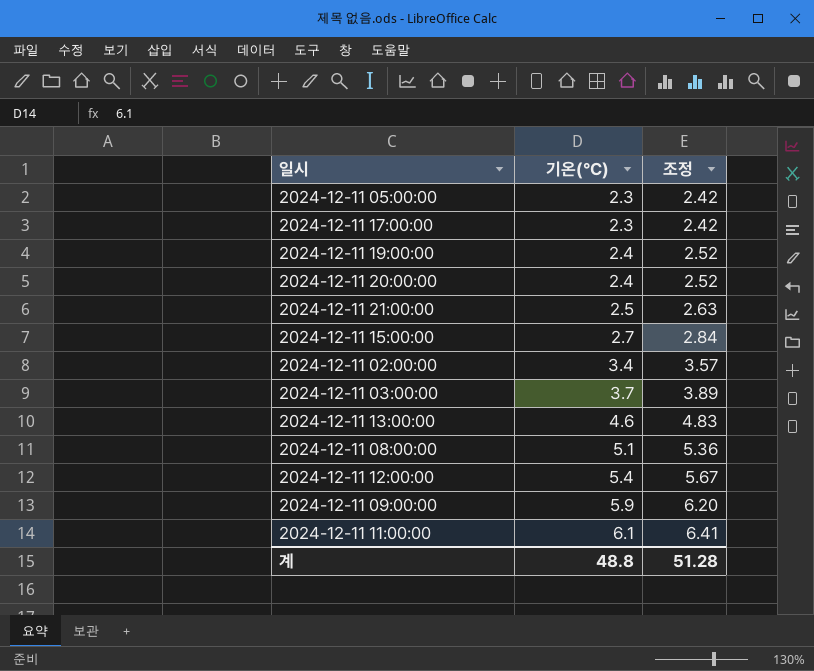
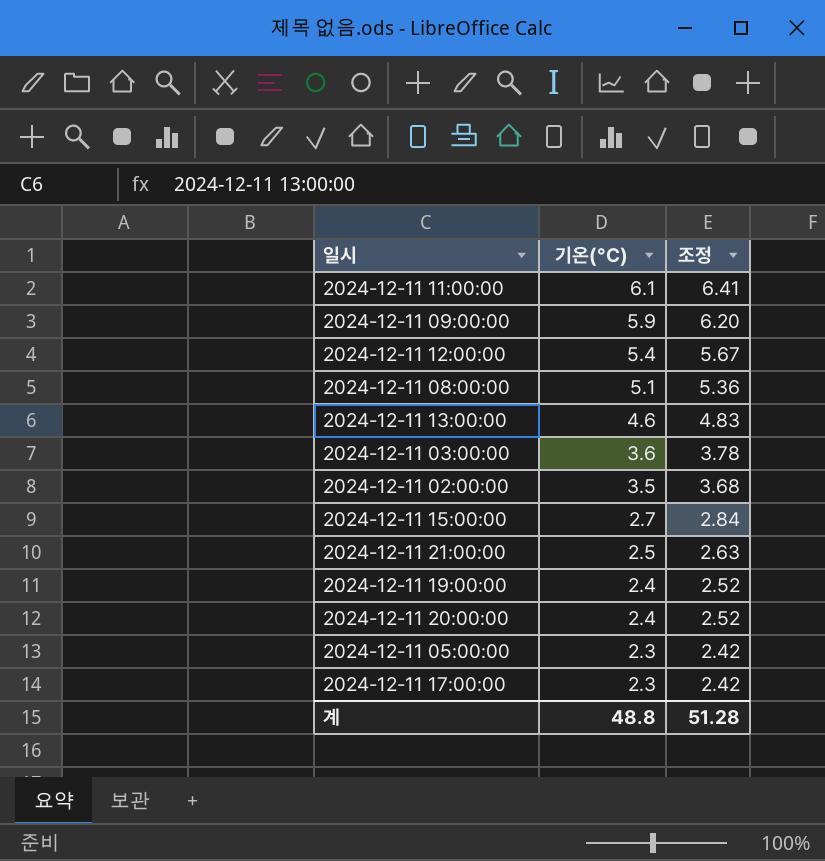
row order: 기온(°C) ascending -> 기온(°C) descending
2024-12-11 03:00:00 | 기온(°C): 3.7 -> 3.6
2024-12-11 03:00:00 | 조정: 3.89 -> 3.78
2024-12-11 02:00:00 | 기온(°C): 3.4 -> 3.5
2024-12-11 02:00:00 | 조정: 3.57 -> 3.68

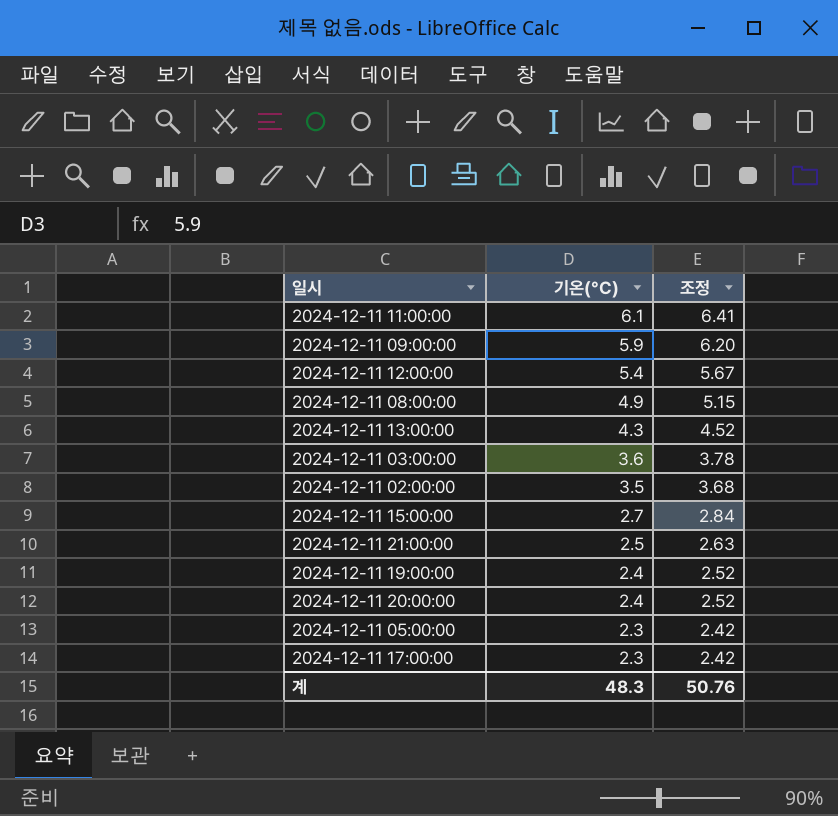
2024-12-11 08:00:00 | 기온(°C): 5.1 -> 4.9
2024-12-11 08:00:00 | 조정: 5.36 -> 5.15
2024-12-11 13:00:00 | 기온(°C): 4.6 -> 4.3
2024-12-11 13:00:00 | 조정: 4.83 -> 4.52
계 | 기온(°C): 48.8 -> 48.3
계 | 조정: 51.28 -> 50.76

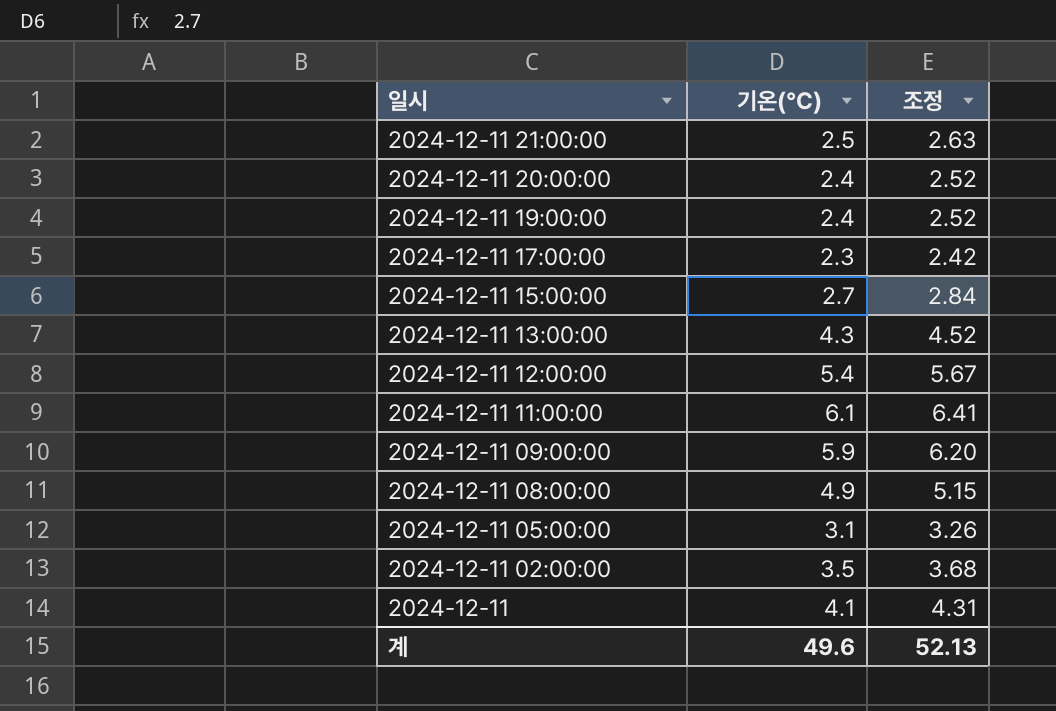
row order: 기온(°C) descending -> 일시 descending
row 2024-12-11 03:00:00: 3.6 | 3.78 -> none
2024-12-11 05:00:00 | 기온(°C): 2.3 -> 3.1
2024-12-11 05:00:00 | 조정: 2.42 -> 3.26
row 2024-12-11: none -> 4.1 | 4.31
계 | 기온(°C): 48.3 -> 49.6
계 | 조정: 50.76 -> 52.13

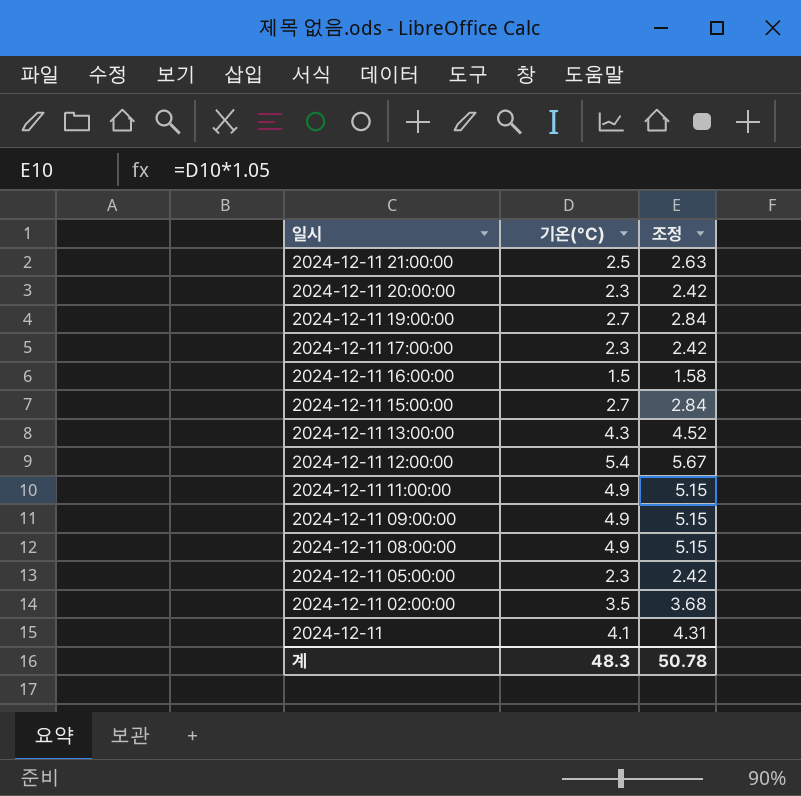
2024-12-11 20:00:00 | 기온(°C): 2.4 -> 2.3
2024-12-11 20:00:00 | 조정: 2.52 -> 2.42
2024-12-11 19:00:00 | 기온(°C): 2.4 -> 2.7
2024-12-11 19:00:00 | 조정: 2.52 -> 2.84
row 2024-12-11 16:00:00: none -> 1.5 | 1.58
2024-12-11 11:00:00 | 기온(°C): 6.1 -> 4.9
2024-12-11 11:00:00 | 조정: 6.41 -> 5.15
2024-12-11 09:00:00 | 기온(°C): 5.9 -> 4.9
2024-12-11 09:00:00 | 조정: 6.20 -> 5.15
2024-12-11 05:00:00 | 기온(°C): 3.1 -> 2.3
2024-12-11 05:00:00 | 조정: 3.26 -> 2.42
계 | 기온(°C): 49.6 -> 48.3
계 | 조정: 52.13 -> 50.78

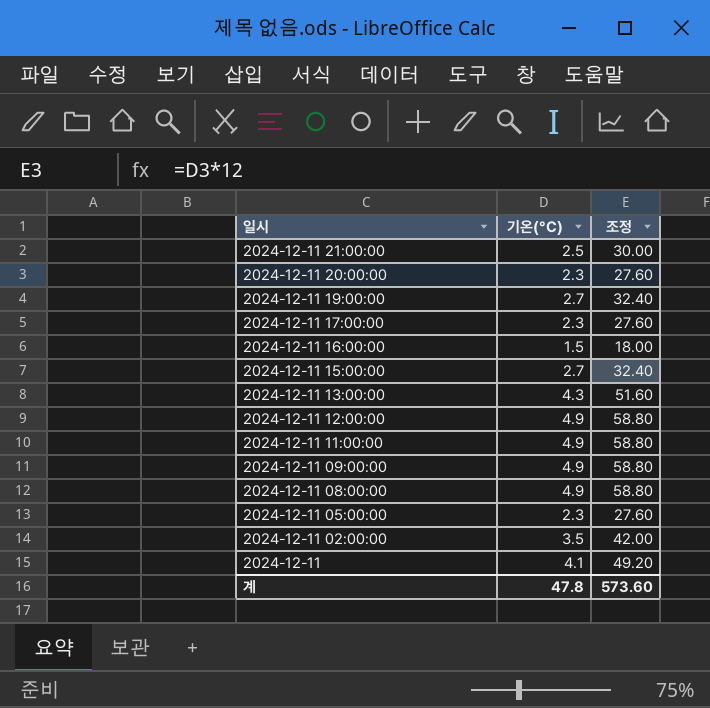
column 조정 | formula: [기온(°C)] * 1.05 -> [기온(°C)] * 12
2024-12-11 12:00:00 | 기온(°C): 5.4 -> 4.9
계 | 기온(°C): 48.3 -> 47.8
계 | 조정: 50.78 -> 573.60

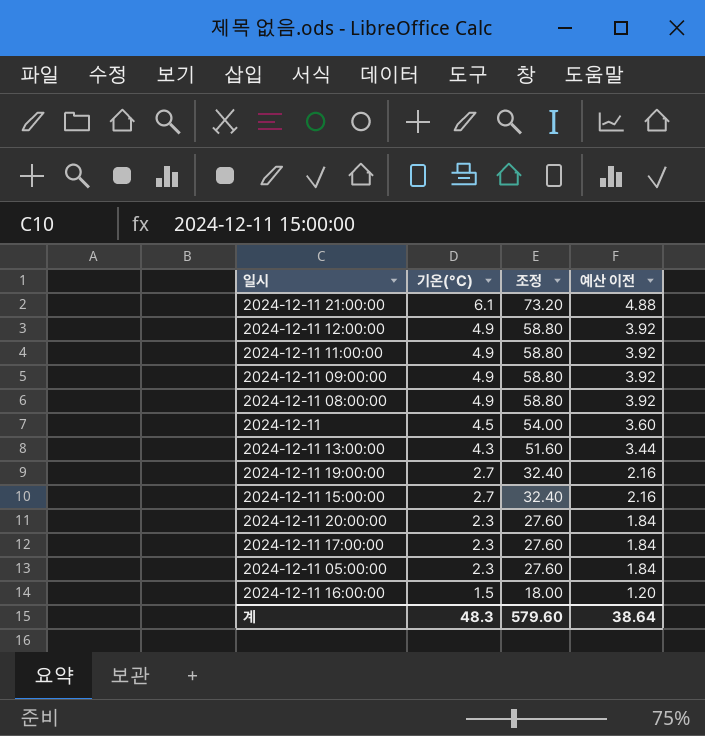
row order: 일시 descending -> 기온(°C) descending
column 예산 이전 | formula: none -> [기온(°C)] * 0.8
row 2024-12-11 02:00:00: 3.5 | 42.00 -> none
2024-12-11 21:00:00 | 기온(°C): 2.5 -> 6.1
2024-12-11 21:00:00 | 조정: 30.00 -> 73.20
2024-12-11 | 기온(°C): 4.1 -> 4.5
2024-12-11 | 조정: 49.20 -> 54.00
계 | 기온(°C): 47.8 -> 48.3
계 | 조정: 573.60 -> 579.60

